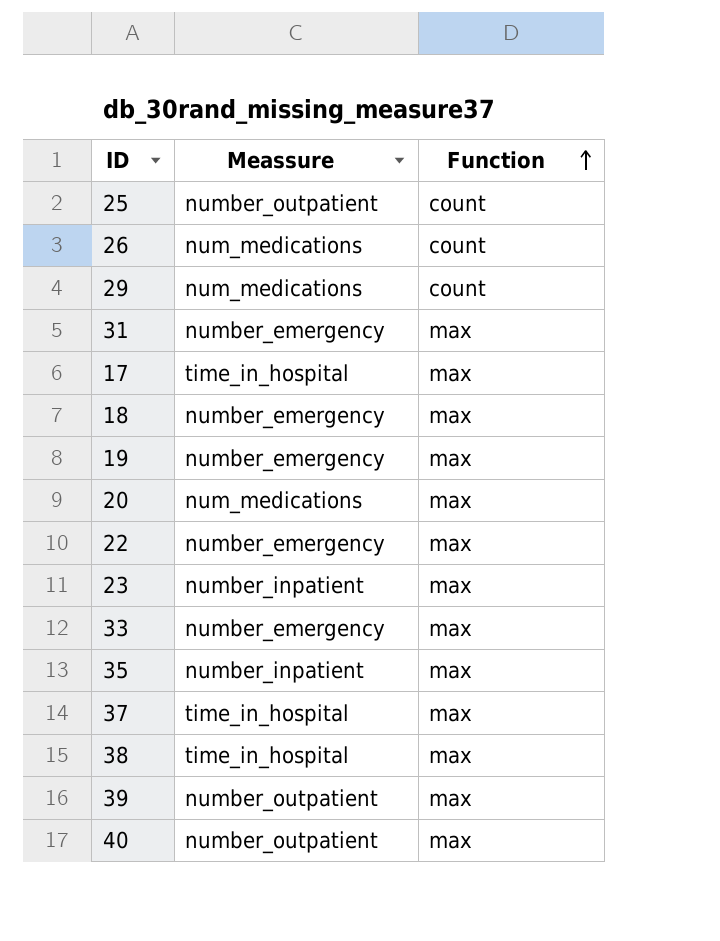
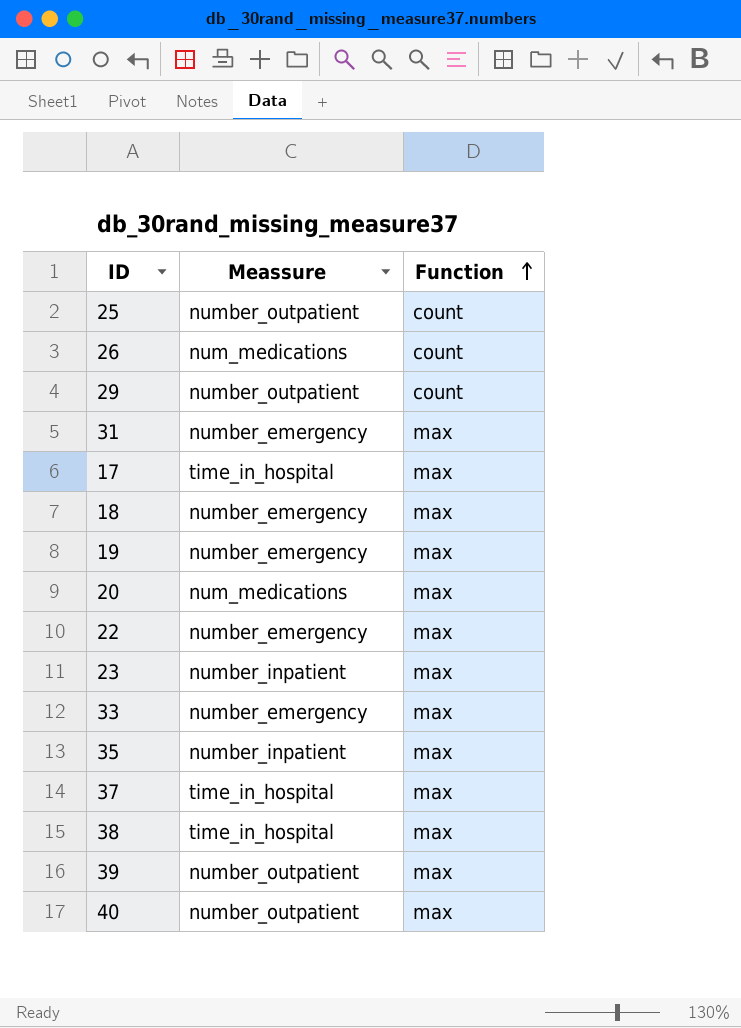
29 | Meassure: num_medications -> number_outpatient

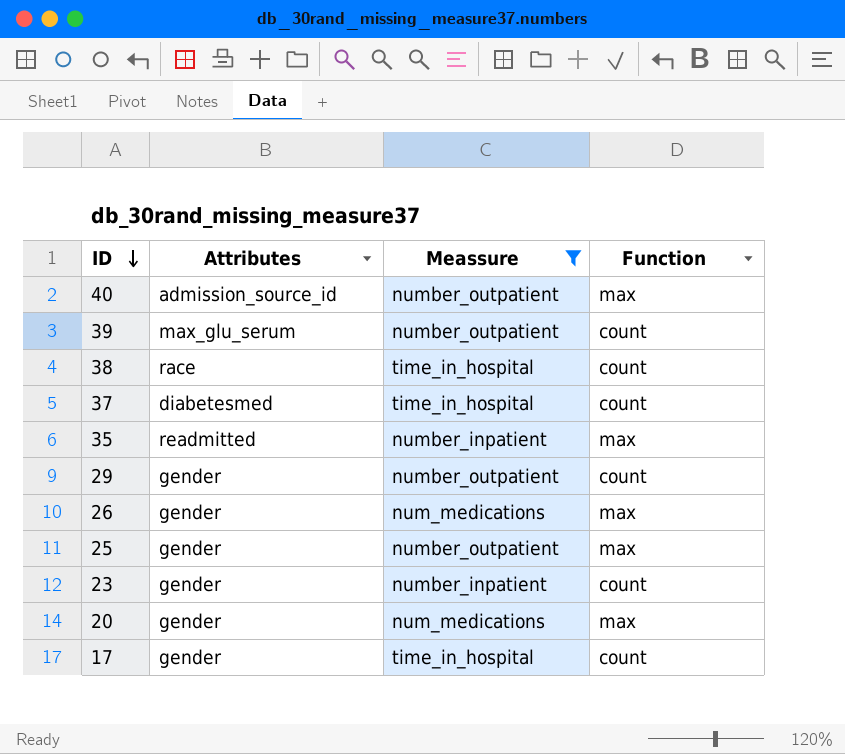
filter: none -> Meassure != number_emergency
row order: Function ascending -> ID descending
column Attributes | position: none -> 2
39 | Function: max -> count
38 | Function: max -> count
37 | Function: max -> count
26 | Function: count -> max
25 | Function: count -> max
23 | Function: max -> count
17 | Function: max -> count

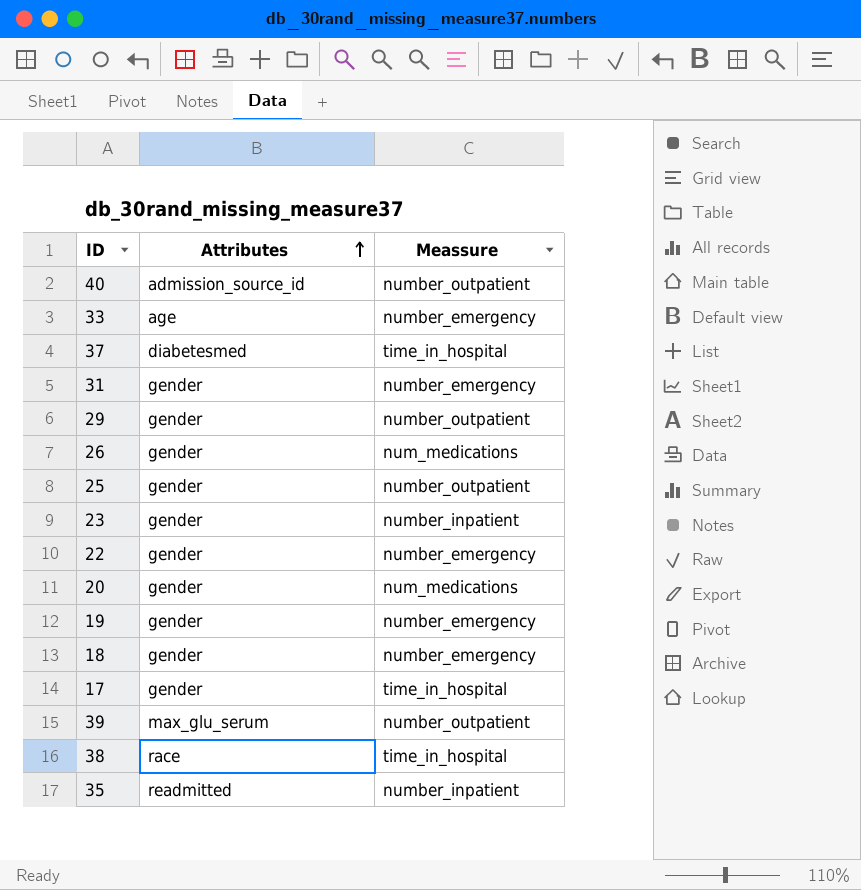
filter: Meassure != number_emergency -> none
row order: ID descending -> Attributes ascending
column Function | position: 4 -> none

